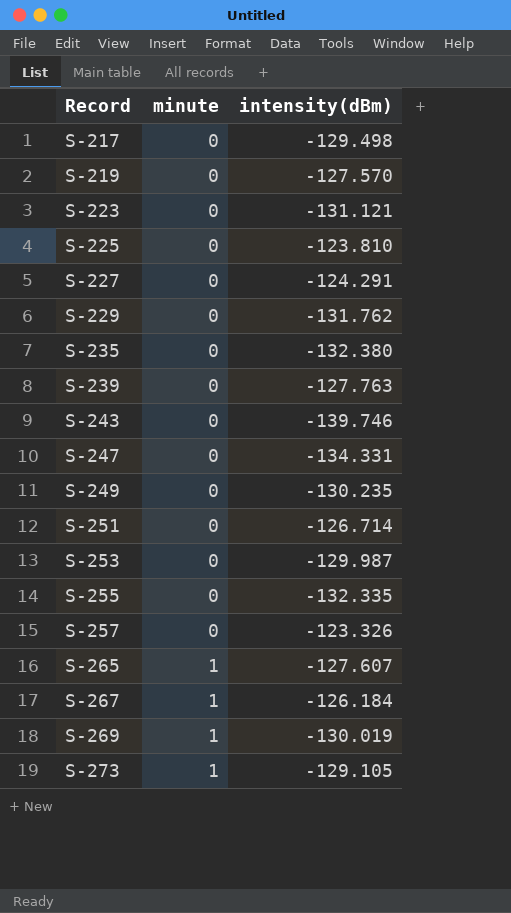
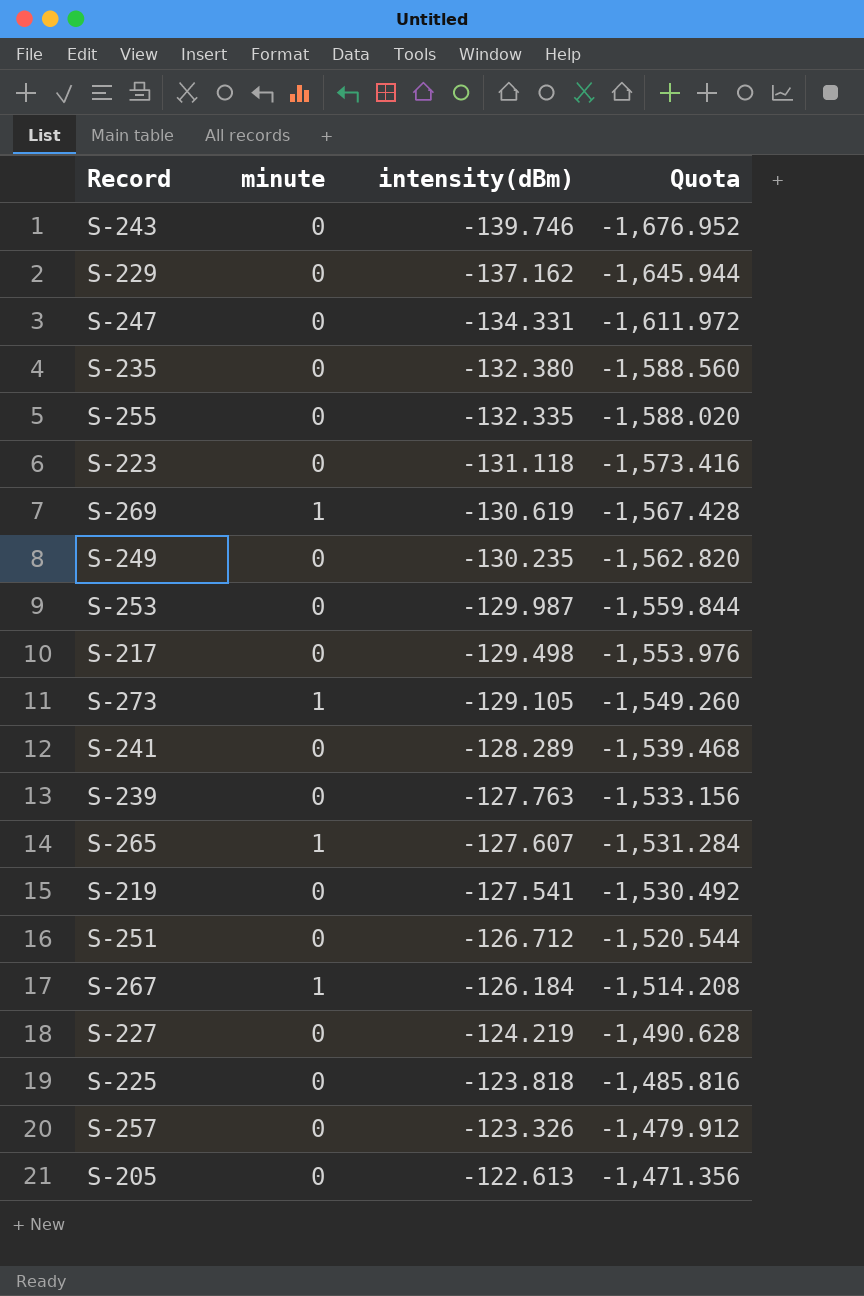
row order: Record ascending -> intensity(dBm) ascending
column Quota | formula: none -> [intensity(dBm)] * 12
S-229 | intensity(dBm): -131.762 -> -137.162
S-223 | intensity(dBm): -131.121 -> -131.118
S-269 | intensity(dBm): -130.019 -> -130.619
row S-241: none -> 0 | -128.289 | -1,539.468
S-219 | intensity(dBm): -127.570 -> -127.541
S-251 | intensity(dBm): -126.714 -> -126.712
S-227 | intensity(dBm): -124.291 -> -124.219
S-225 | intensity(dBm): -123.810 -> -123.818
row S-205: none -> 0 | -122.613 | -1,471.356

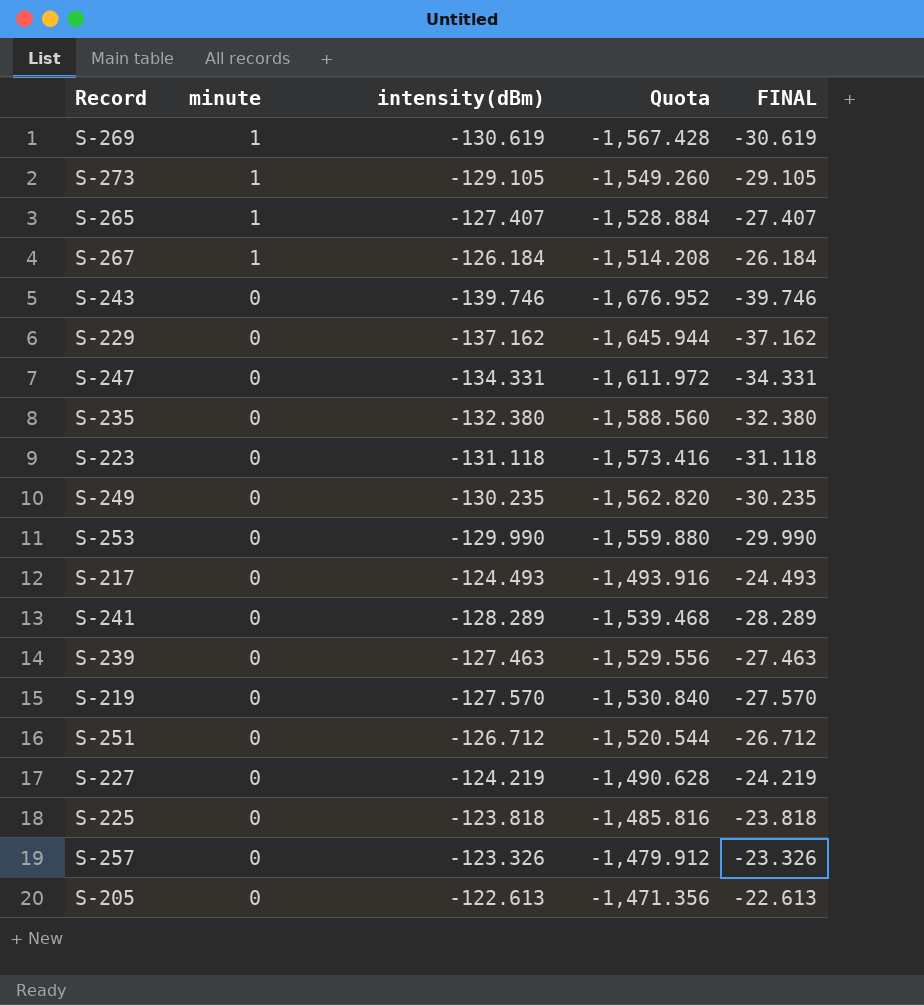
row order: intensity(dBm) ascending -> minute descending
column FINAL | formula: none -> [intensity(dBm)] + 100
row S-255: 0 | -132.335 | -1,588.020 -> none
S-265 | intensity(dBm): -127.607 -> -127.407
S-265 | Quota: -1,531.284 -> -1,528.884
S-253 | intensity(dBm): -129.987 -> -129.990
S-253 | Quota: -1,559.844 -> -1,559.880
S-217 | intensity(dBm): -129.498 -> -124.493
S-217 | Quota: -1,553.976 -> -1,493.916
S-239 | intensity(dBm): -127.763 -> -127.463
S-239 | Quota: -1,533.156 -> -1,529.556
S-219 | intensity(dBm): -127.541 -> -127.570
S-219 | Quota: -1,530.492 -> -1,530.840

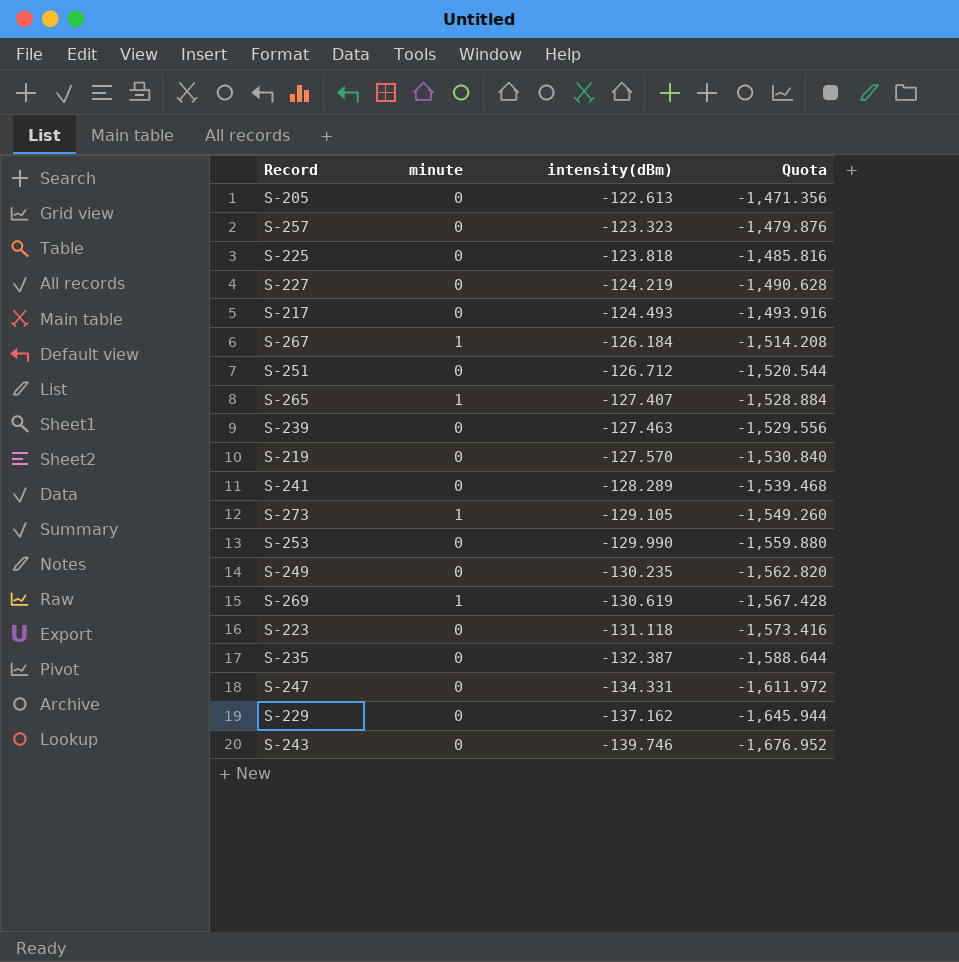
row order: minute descending -> intensity(dBm) descending
column FINAL | formula: [intensity(dBm)] + 100 -> none
S-257 | intensity(dBm): -123.326 -> -123.323
S-257 | Quota: -1,479.912 -> -1,479.876
S-235 | intensity(dBm): -132.380 -> -132.387
S-235 | Quota: -1,588.560 -> -1,588.644

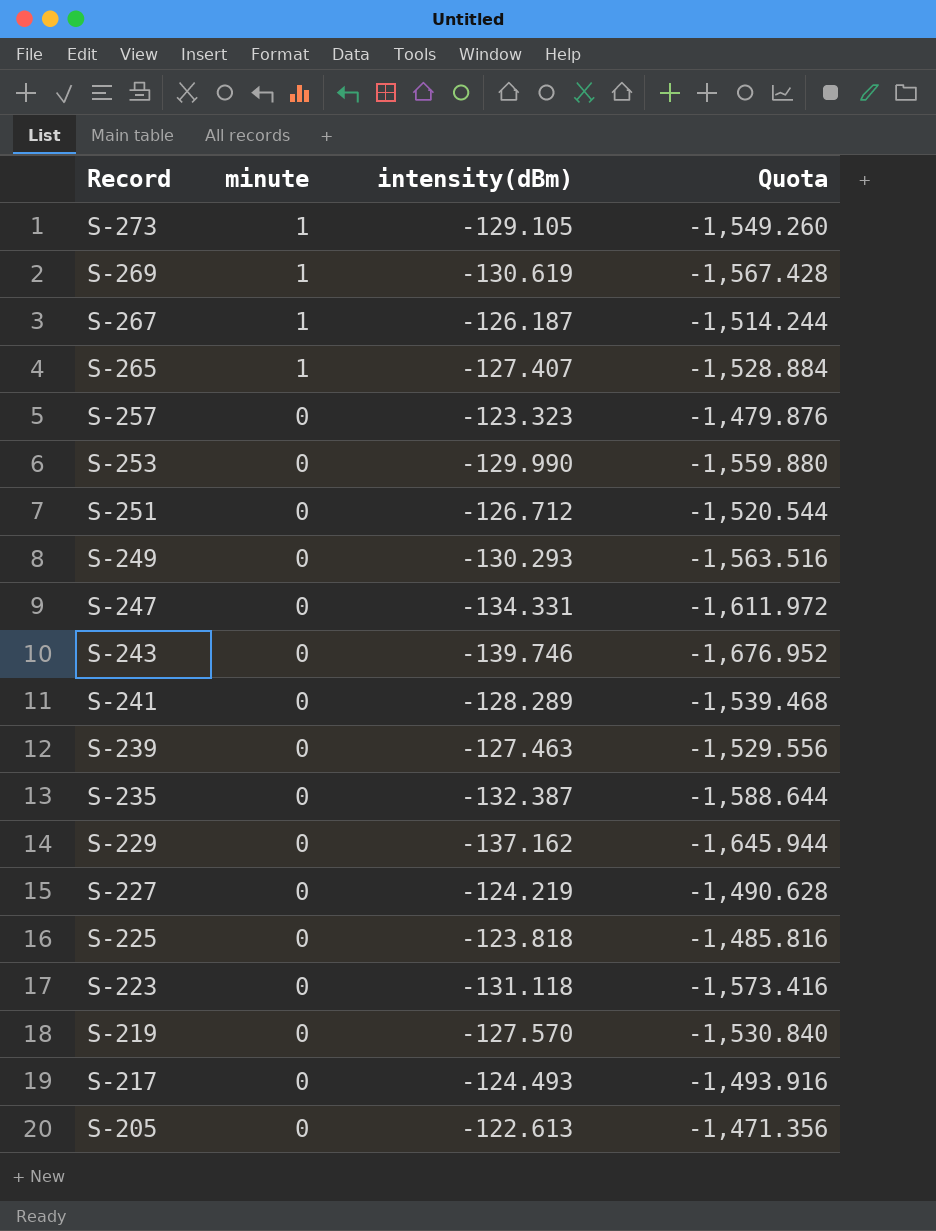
row order: intensity(dBm) descending -> Record descending
S-267 | intensity(dBm): -126.184 -> -126.187
S-267 | Quota: -1,514.208 -> -1,514.244
S-249 | intensity(dBm): -130.235 -> -130.293
S-249 | Quota: -1,562.820 -> -1,563.516

